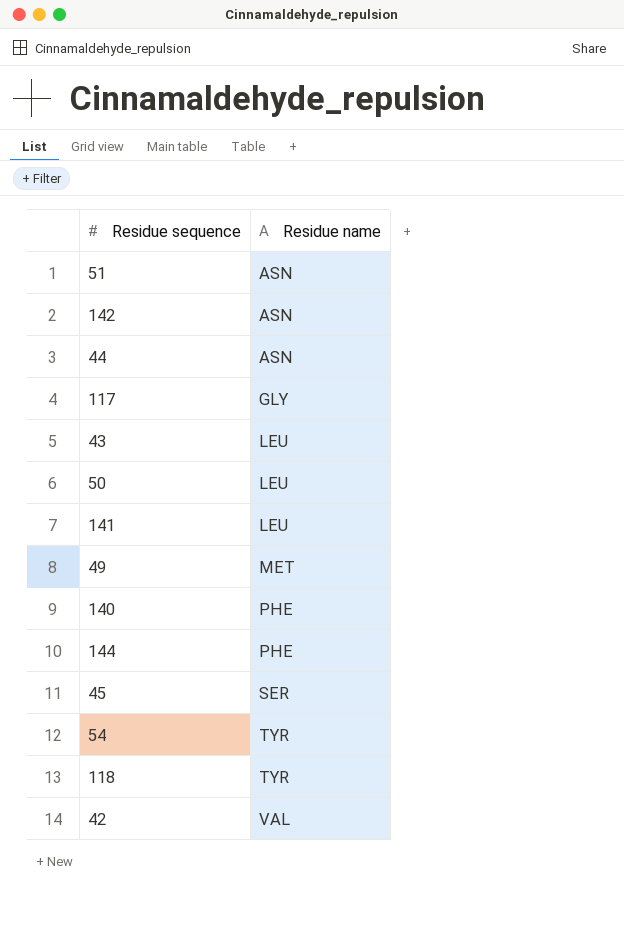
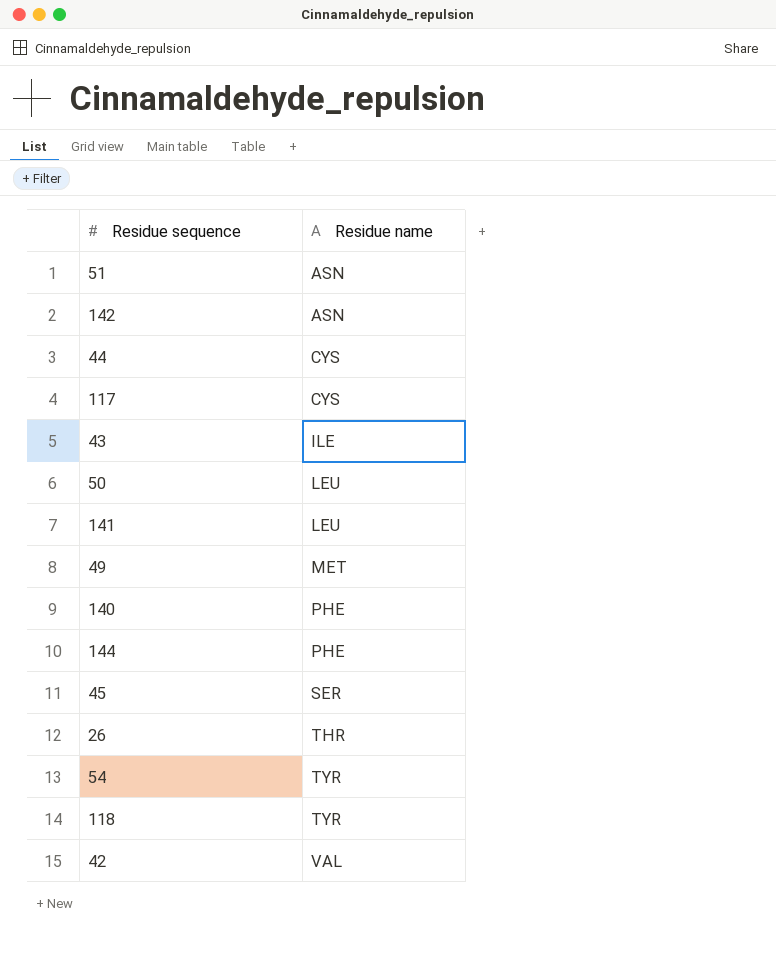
44 | Residue name: ASN -> CYS
117 | Residue name: GLY -> CYS
43 | Residue name: LEU -> ILE
row 26: none -> THR

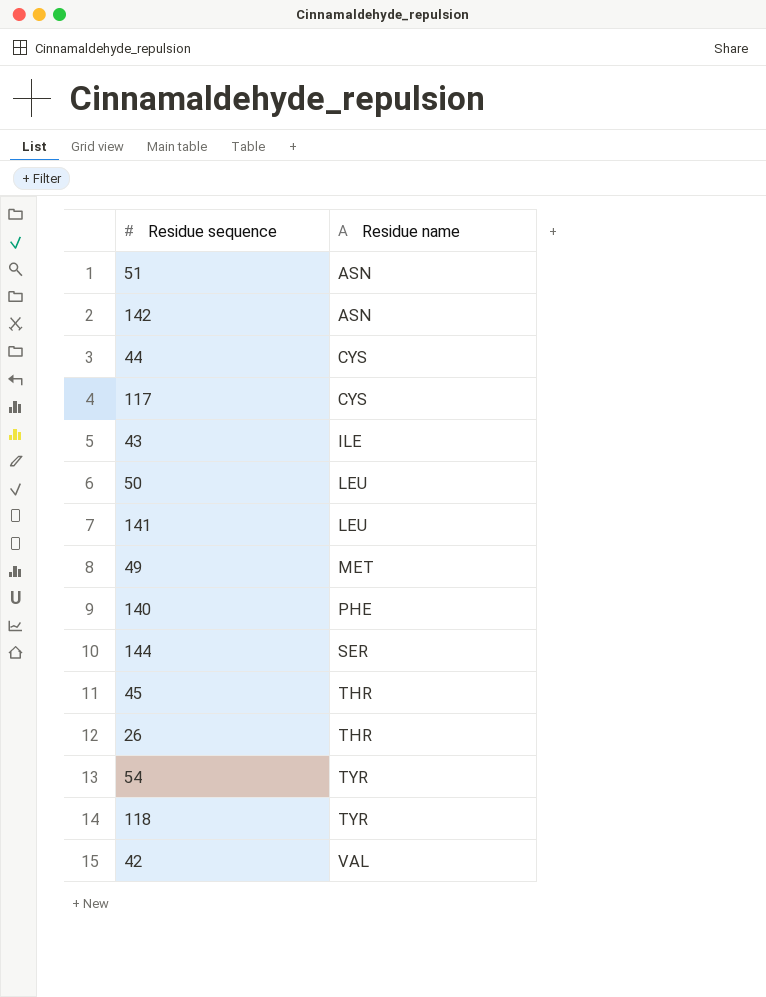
144 | Residue name: PHE -> SER
45 | Residue name: SER -> THR

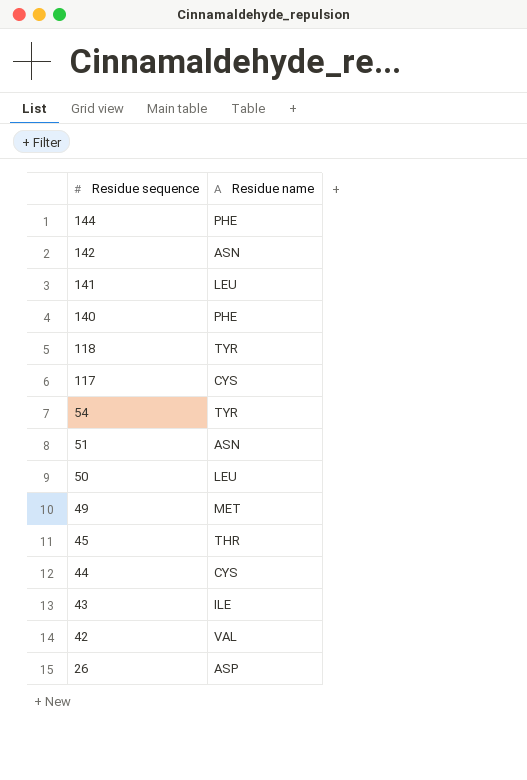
row order: Residue name ascending -> Residue sequence descending
144 | Residue name: SER -> PHE
26 | Residue name: THR -> ASP

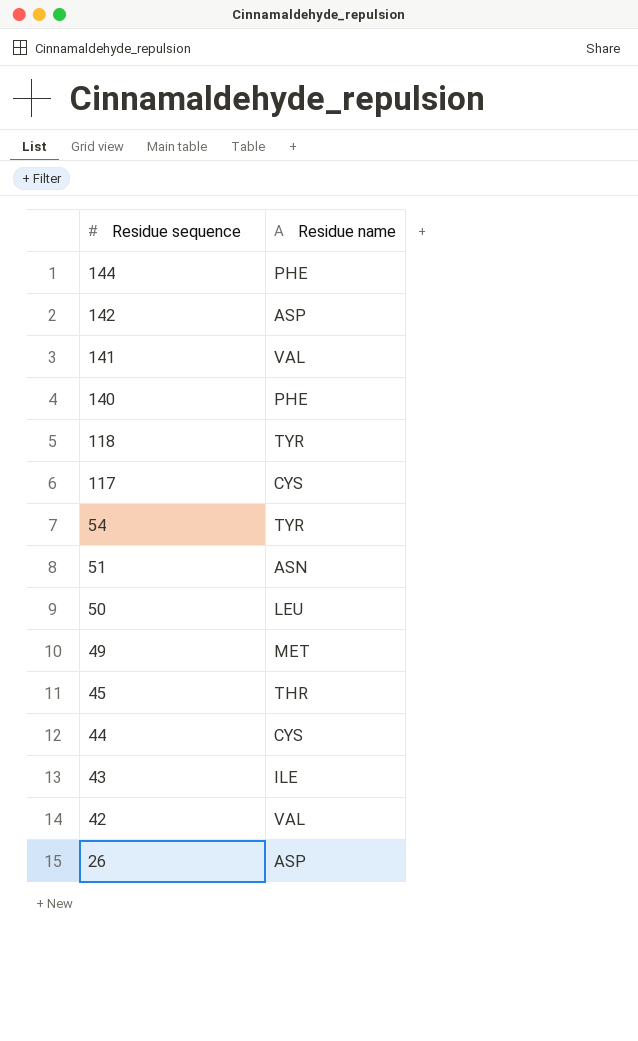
142 | Residue name: ASN -> ASP
141 | Residue name: LEU -> VAL

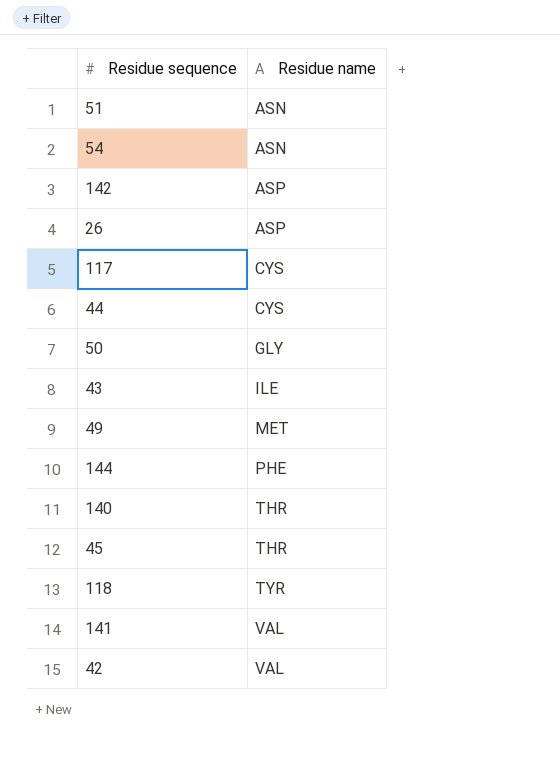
row order: Residue sequence descending -> Residue name ascending
54 | Residue name: TYR -> ASN
50 | Residue name: LEU -> GLY
140 | Residue name: PHE -> THR

